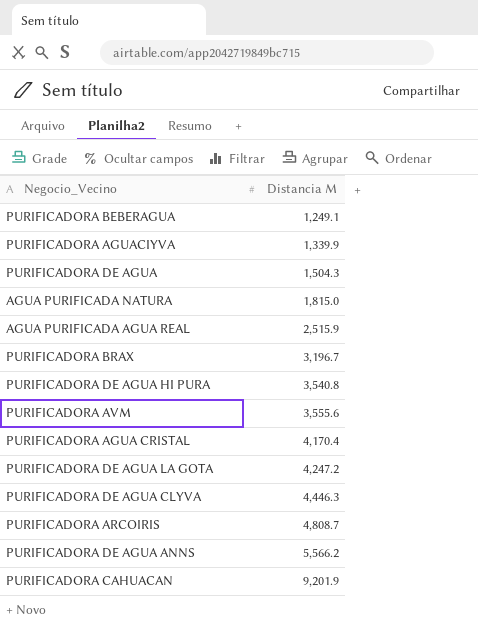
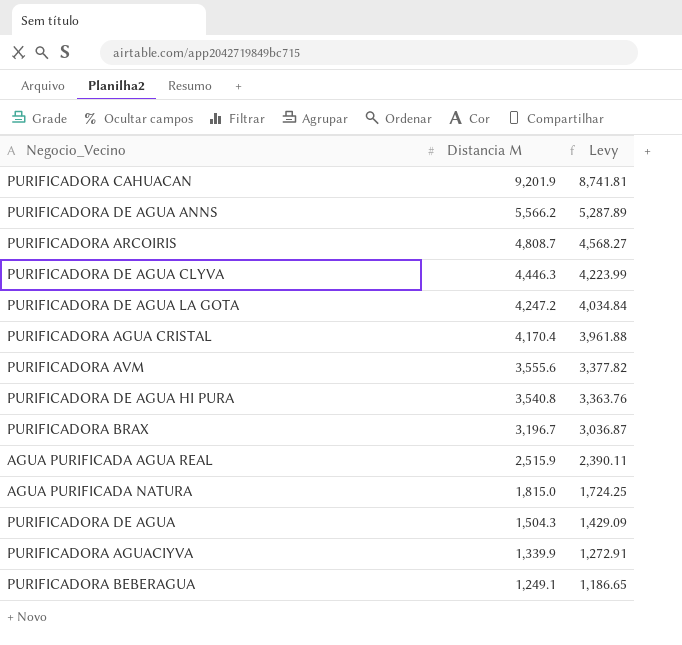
row order: Distancia M ascending -> Distancia M descending
column Levy | formula: none -> [Distancia M] * 0.95

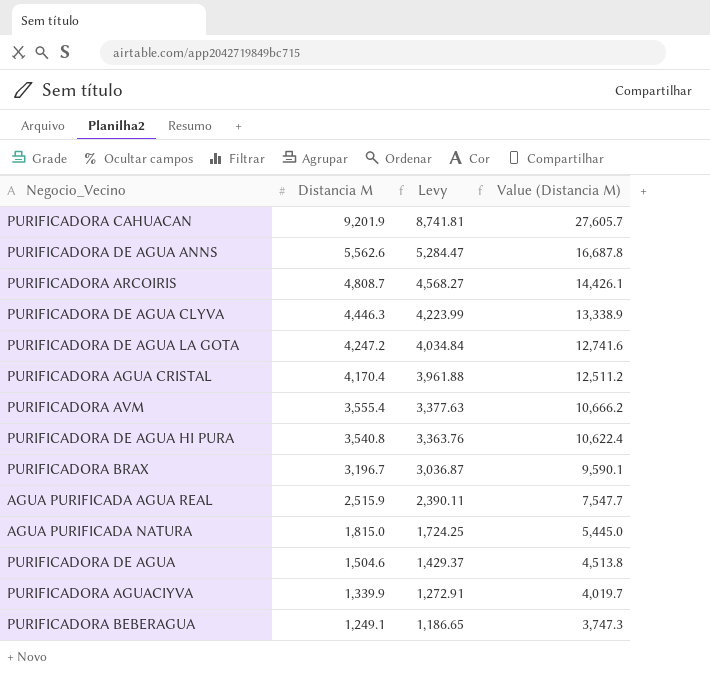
column Value (Distancia M) | formula: none -> [Distancia M] * 3
PURIFICADORA DE AGUA ANNS | Distancia M: 5,566.2 -> 5,562.6
PURIFICADORA DE AGUA ANNS | Levy: 5,287.89 -> 5,284.47
PURIFICADORA AVM | Distancia M: 3,555.6 -> 3,555.4
PURIFICADORA AVM | Levy: 3,377.82 -> 3,377.63
PURIFICADORA DE AGUA | Distancia M: 1,504.3 -> 1,504.6
PURIFICADORA DE AGUA | Levy: 1,429.09 -> 1,429.37

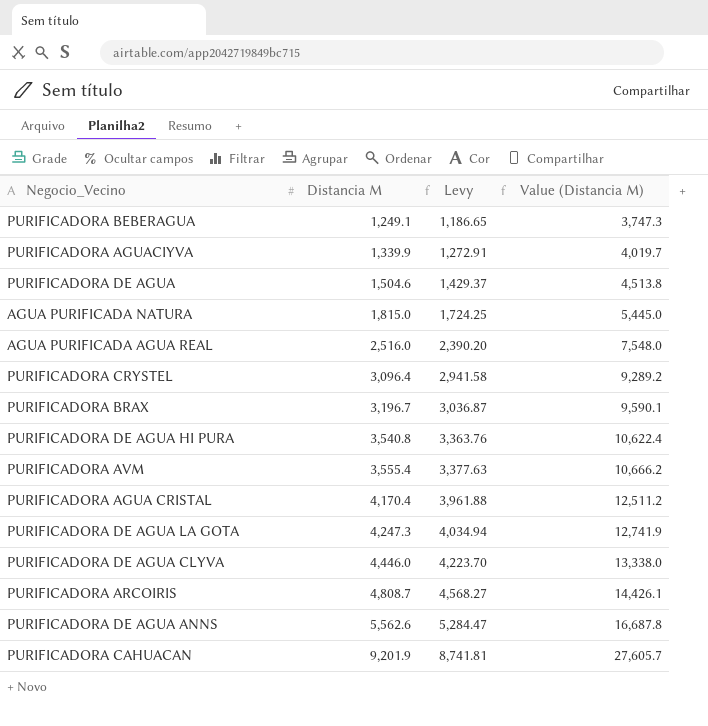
row order: Distancia M descending -> Distancia M ascending
AGUA PURIFICADA AGUA REAL | Distancia M: 2,515.9 -> 2,516.0
AGUA PURIFICADA AGUA REAL | Levy: 2,390.11 -> 2,390.20
AGUA PURIFICADA AGUA REAL | Value (Distancia M): 7,547.7 -> 7,548.0
row PURIFICADORA CRYSTEL: none -> 3,096.4 | 2,941.58 | 9,289.2
PURIFICADORA DE AGUA LA GOTA | Distancia M: 4,247.2 -> 4,247.3
PURIFICADORA DE AGUA LA GOTA | Levy: 4,034.84 -> 4,034.94
PURIFICADORA DE AGUA LA GOTA | Value (Distancia M): 12,741.6 -> 12,741.9
PURIFICADORA DE AGUA CLYVA | Distancia M: 4,446.3 -> 4,446.0
PURIFICADORA DE AGUA CLYVA | Levy: 4,223.99 -> 4,223.70
PURIFICADORA DE AGUA CLYVA | Value (Distancia M): 13,338.9 -> 13,338.0

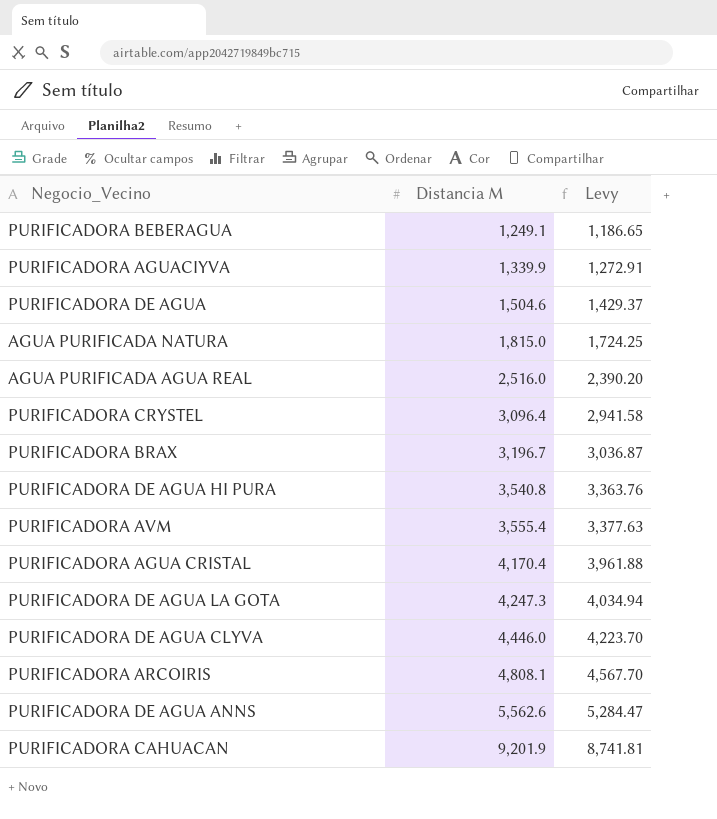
column Value (Distancia M) | formula: [Distancia M] * 3 -> none
PURIFICADORA ARCOIRIS | Distancia M: 4,808.7 -> 4,808.1
PURIFICADORA ARCOIRIS | Levy: 4,568.27 -> 4,567.70

